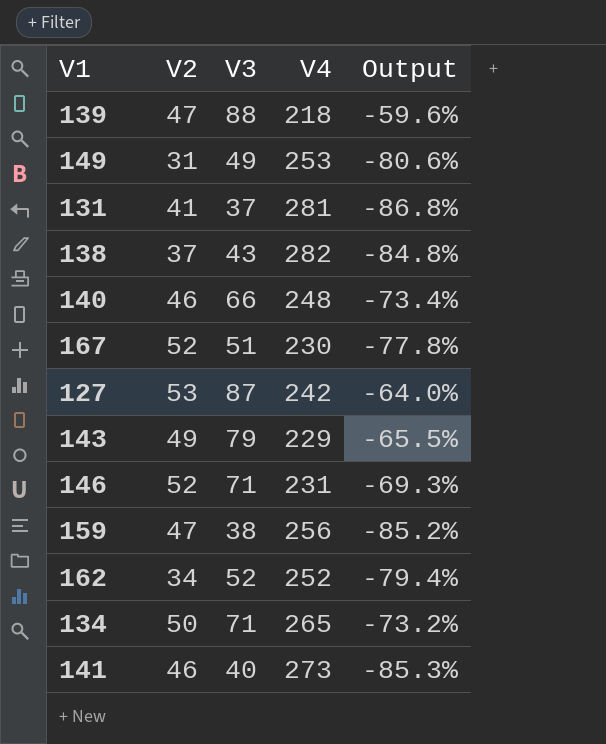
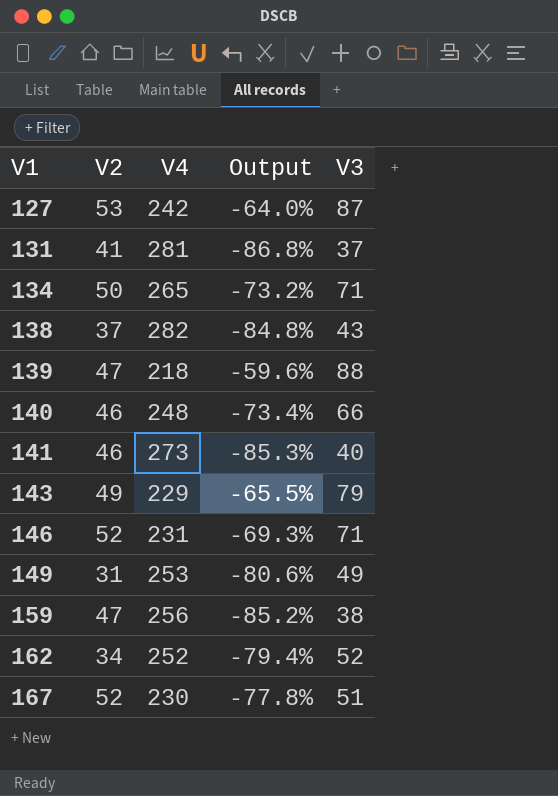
row order: none -> V1 ascending
column V3 | position: 3 -> 5

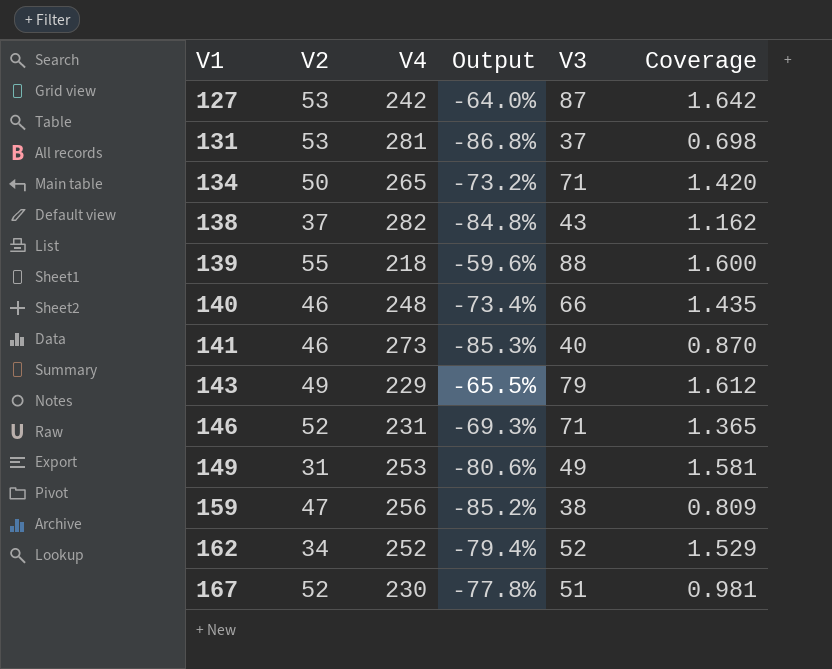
column Coverage | formula: none -> [V3] / [V2]
131 | V2: 41 -> 53
139 | V2: 47 -> 55

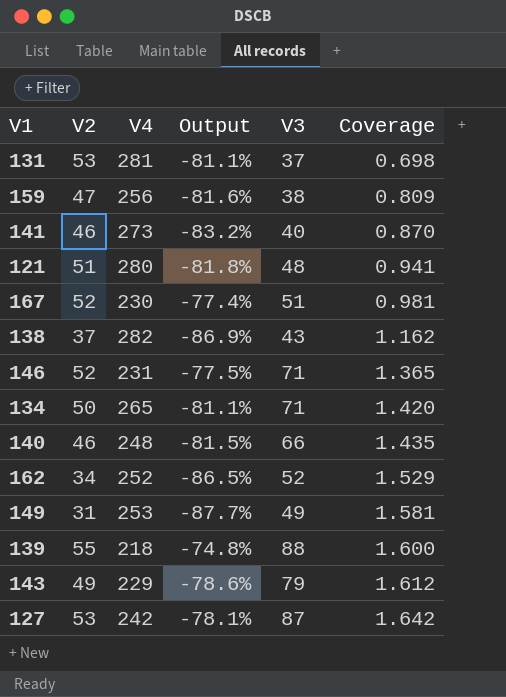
row order: V1 ascending -> Coverage ascending
column Output | formula: ([V3] - [V4]) / [V4] -> ([V2] - [V4]) / [V4]
row 121: none -> 51 | 280 | -81.8% | 48 | 0.941

